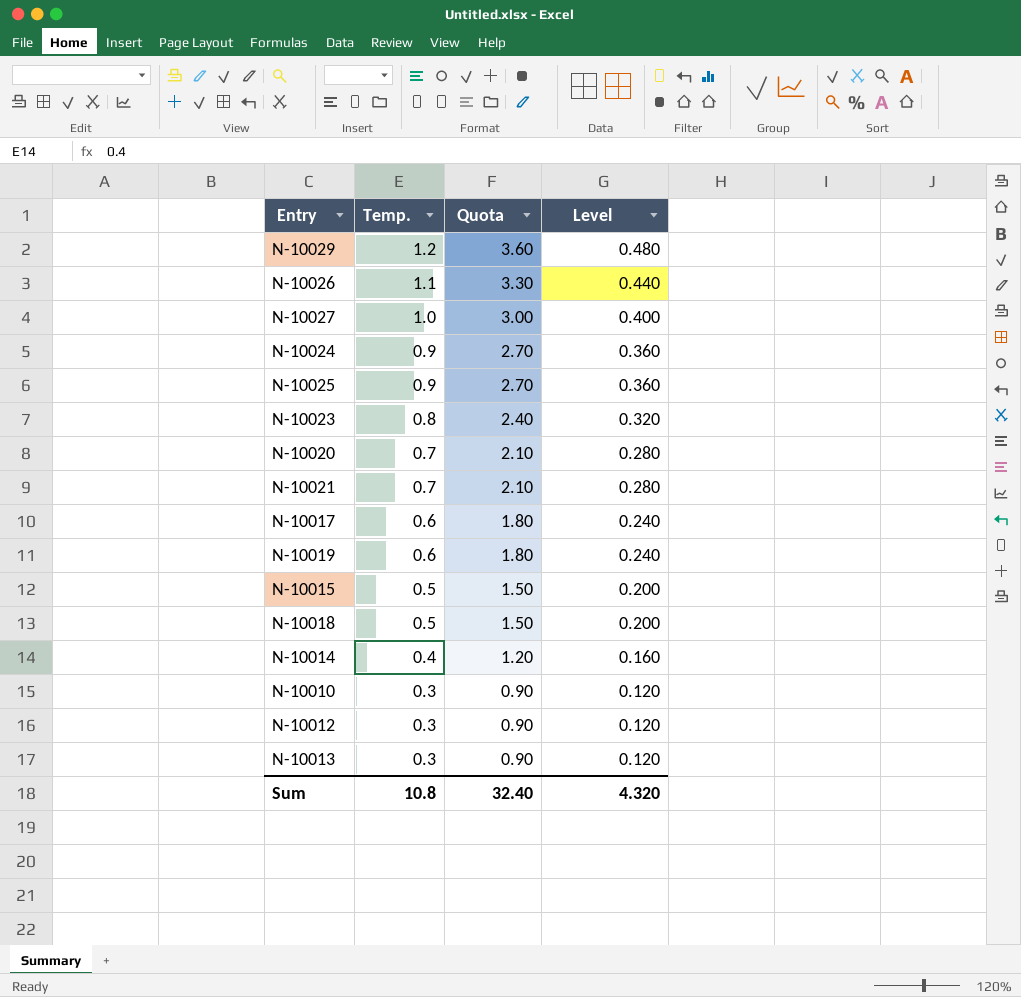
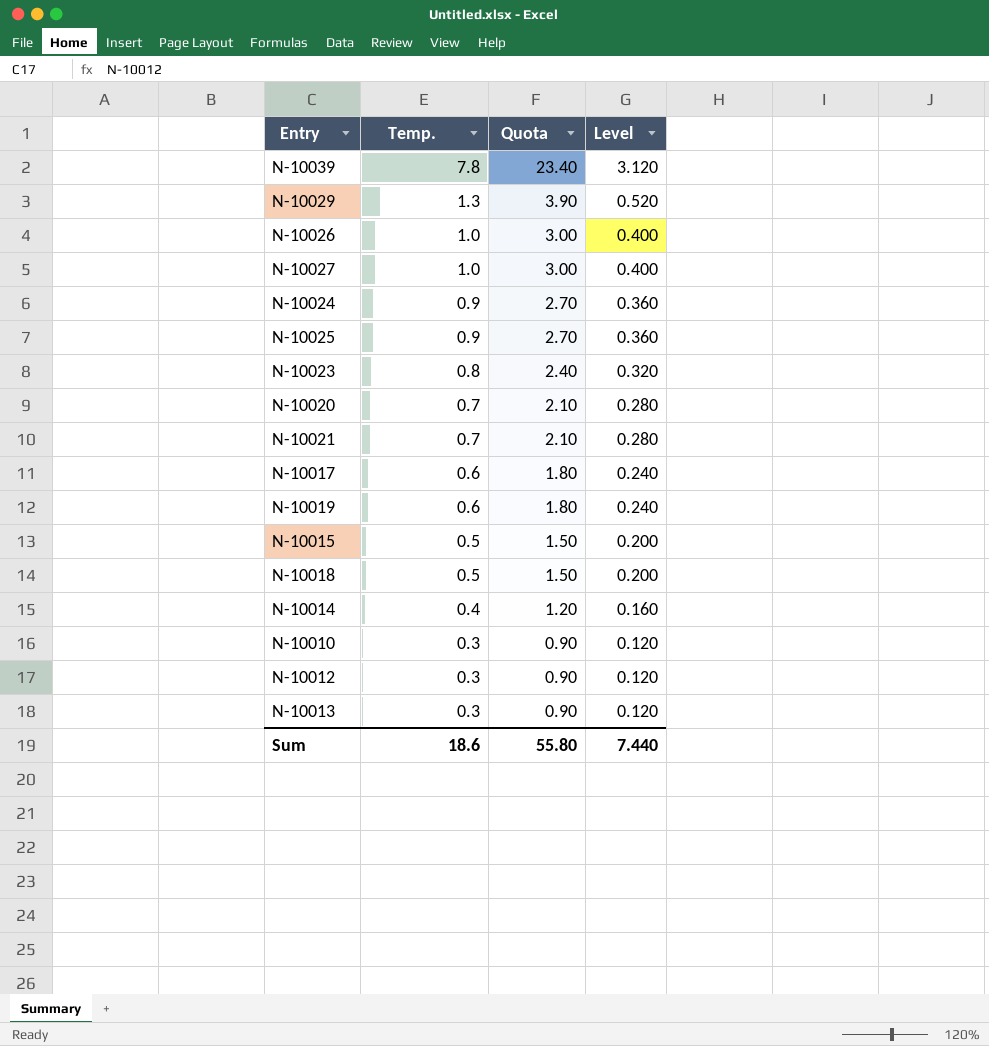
row N-10039: none -> 7.8 | 23.40 | 3.120
N-10029 | Temp.: 1.2 -> 1.3
N-10029 | Quota: 3.60 -> 3.90
N-10029 | Level: 0.480 -> 0.520
N-10026 | Temp.: 1.1 -> 1.0
N-10026 | Quota: 3.30 -> 3.00
N-10026 | Level: 0.440 -> 0.400
Sum | Temp.: 10.8 -> 18.6
Sum | Quota: 32.40 -> 55.80
Sum | Level: 4.320 -> 7.440

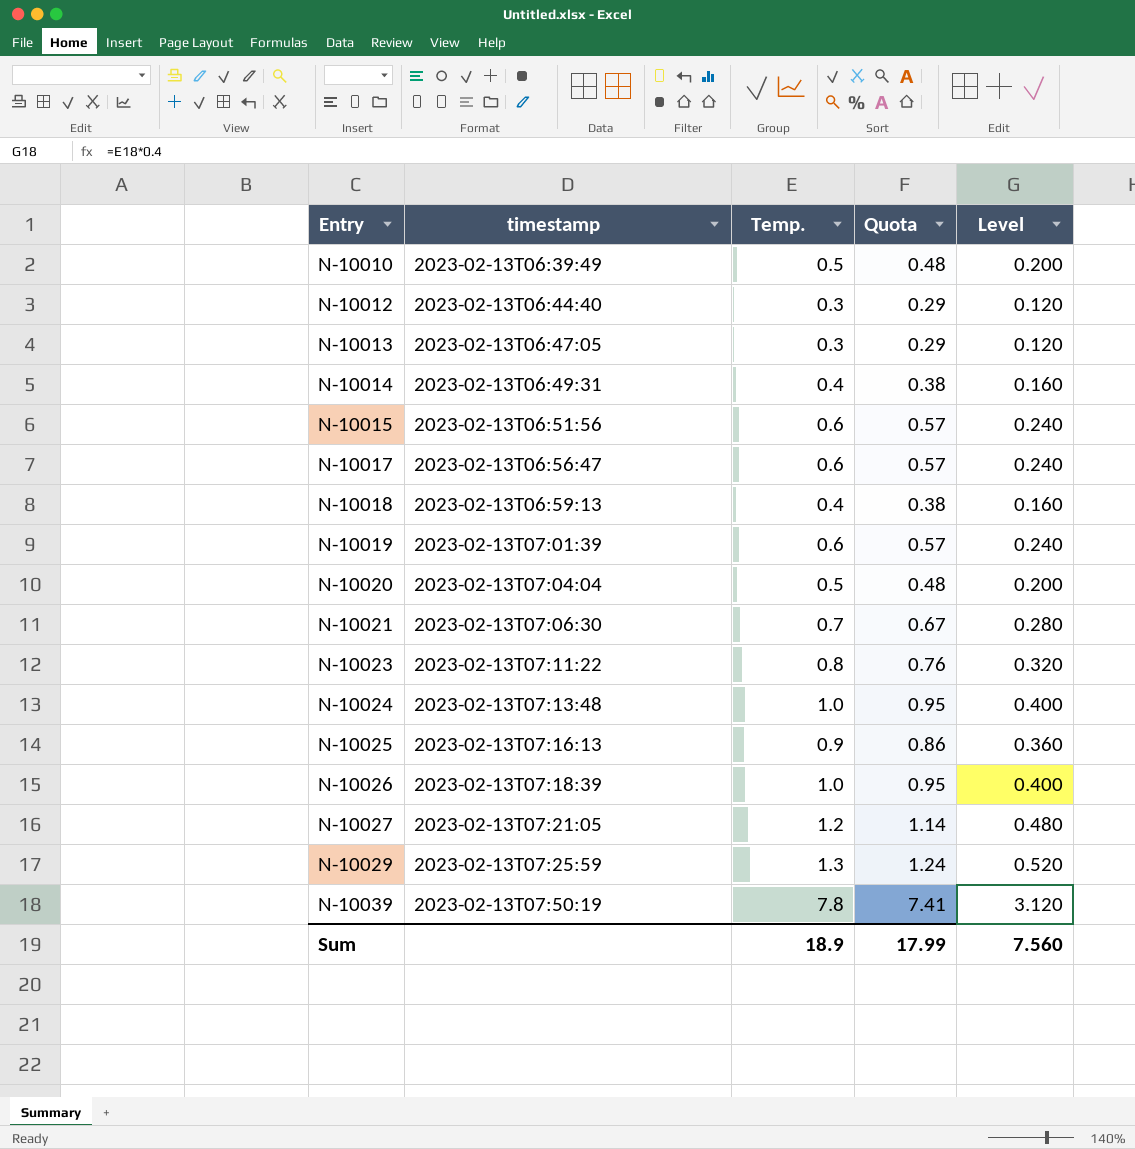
row order: Temp. descending -> Entry ascending
column timestamp | position: none -> 2
column Quota | formula: [Temp.] * 3 -> [Temp.] * 0.95
N-10010 | Temp.: 0.3 -> 0.5
N-10010 | Level: 0.120 -> 0.200
N-10015 | Temp.: 0.5 -> 0.6
N-10015 | Level: 0.200 -> 0.240
N-10018 | Temp.: 0.5 -> 0.4
N-10018 | Level: 0.200 -> 0.160
N-10020 | Temp.: 0.7 -> 0.5
N-10020 | Level: 0.280 -> 0.200
N-10024 | Temp.: 0.9 -> 1.0
N-10024 | Level: 0.360 -> 0.400
N-10027 | Temp.: 1.0 -> 1.2
N-10027 | Level: 0.400 -> 0.480
Sum | Temp.: 18.6 -> 18.9
Sum | Quota: 55.80 -> 17.99
Sum | Level: 7.440 -> 7.560

